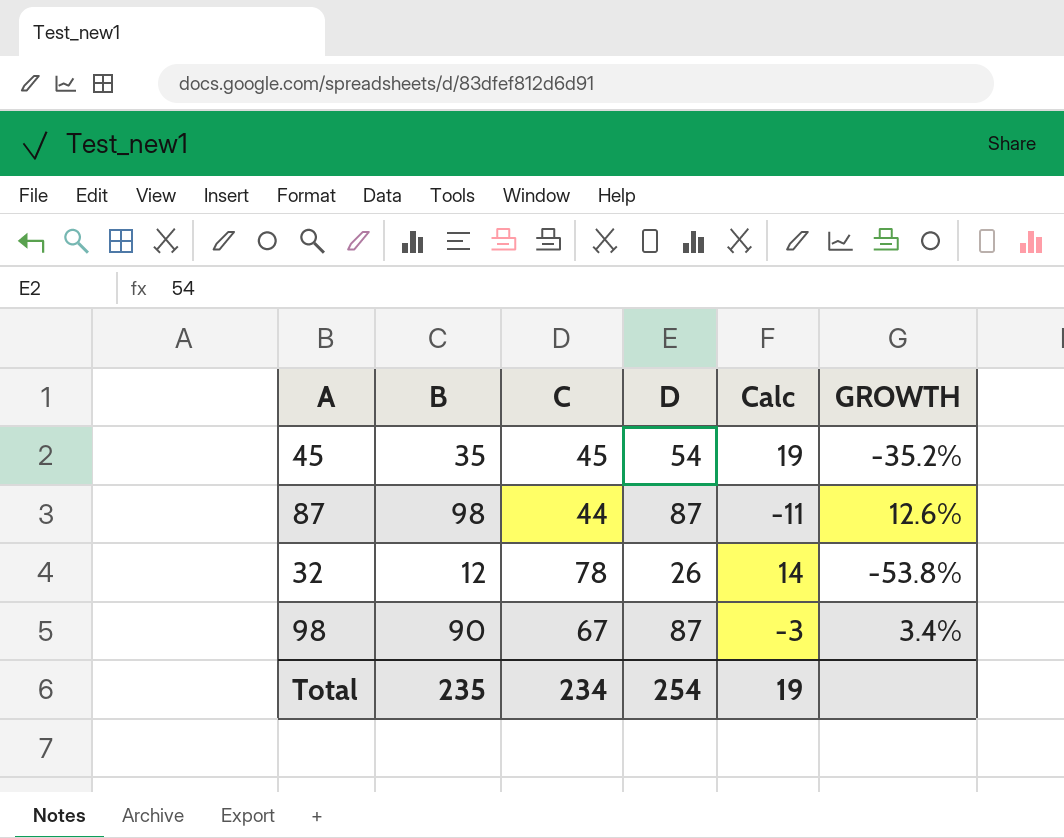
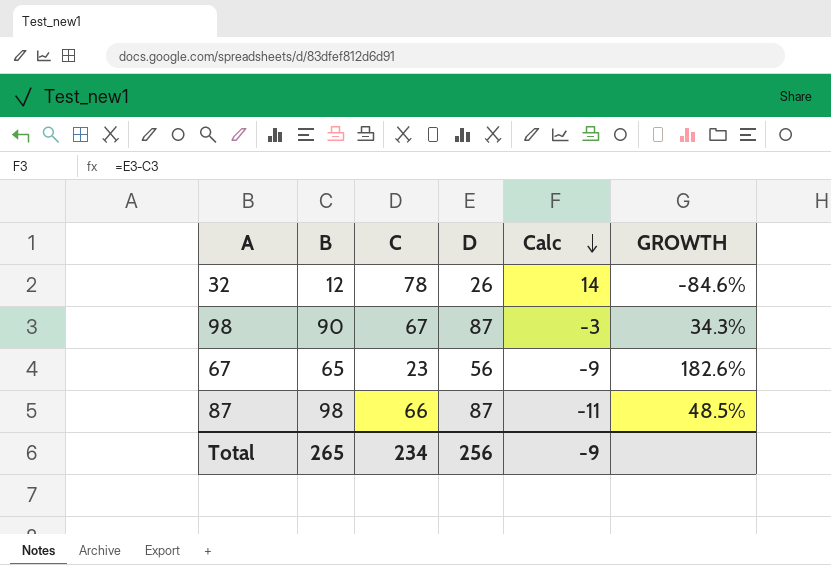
row order: none -> Calc descending
column GROWTH | formula: ([B] - [D]) / [D] -> ([B] - [C]) / [C]
row 45: 35 | 45 | 54 | 19 | -35.2% -> none
row 67: none -> 65 | 23 | 56 | -9 | 182.6%
87 | C: 44 -> 66
Total | B: 235 -> 265
Total | D: 254 -> 256
Total | Calc: 19 -> -9

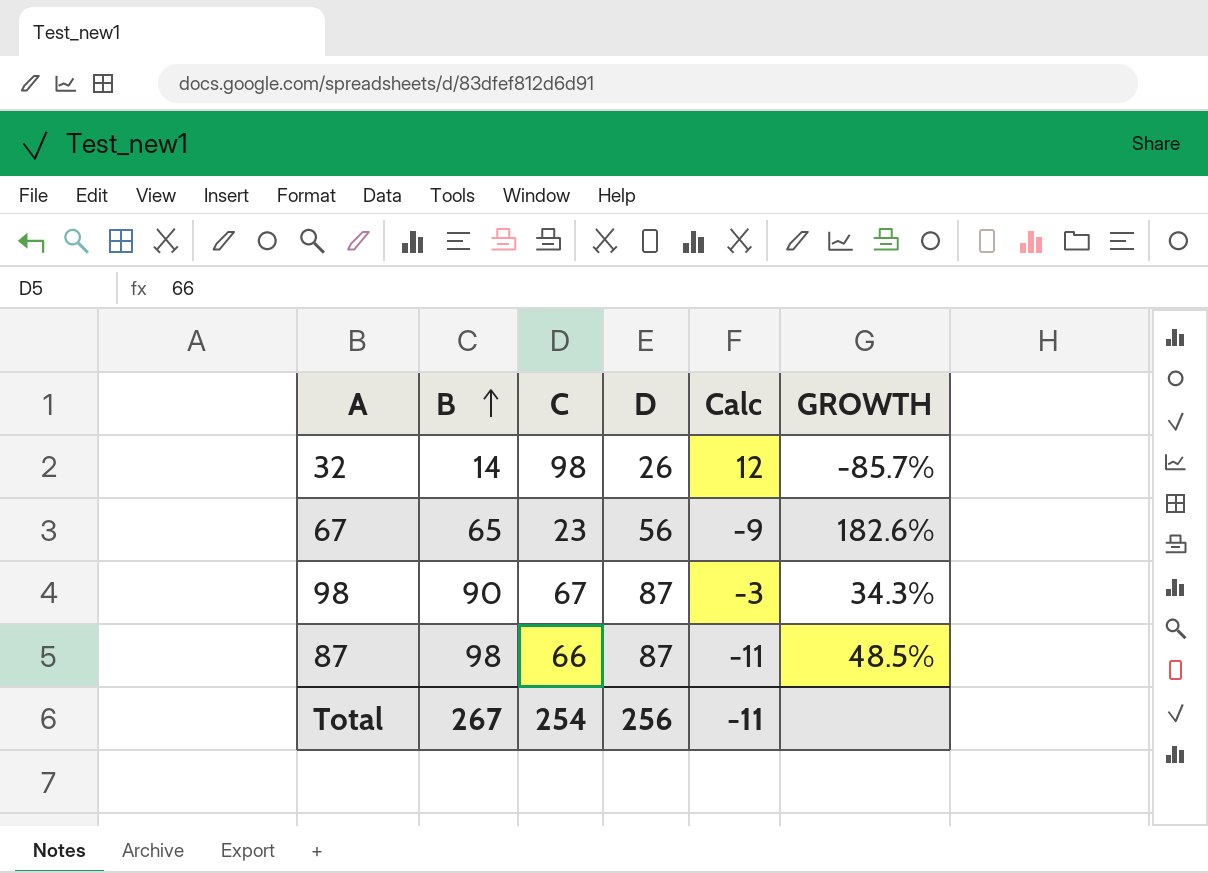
row order: Calc descending -> B ascending
32 | B: 12 -> 14
32 | C: 78 -> 98
32 | Calc: 14 -> 12
32 | GROWTH: -84.6% -> -85.7%
Total | B: 265 -> 267
Total | C: 234 -> 254
Total | Calc: -9 -> -11

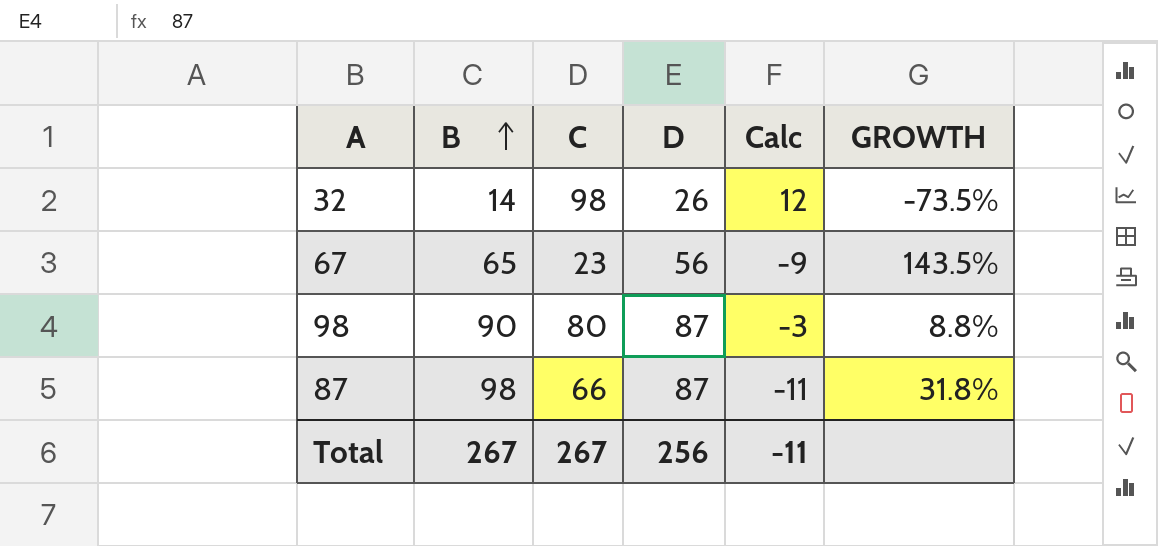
column GROWTH | formula: ([B] - [C]) / [C] -> ([D] - [C]) / [C]
98 | C: 67 -> 80
Total | C: 254 -> 267

